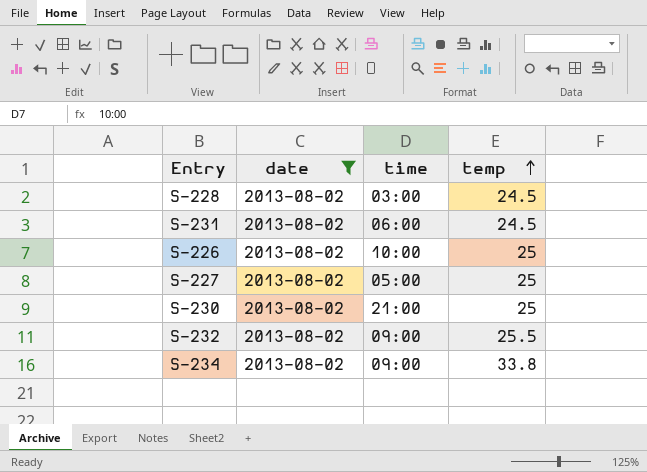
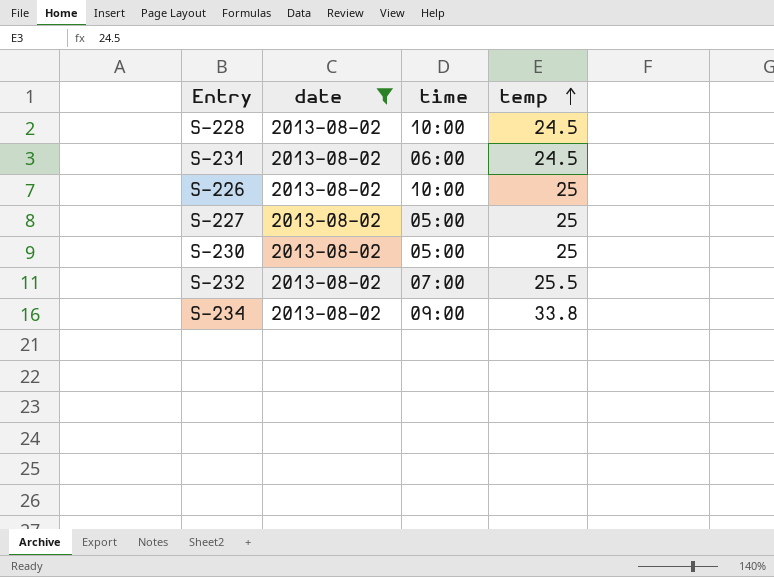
S-228 | time: 03:00 -> 10:00
S-230 | time: 21:00 -> 05:00
S-232 | time: 09:00 -> 07:00

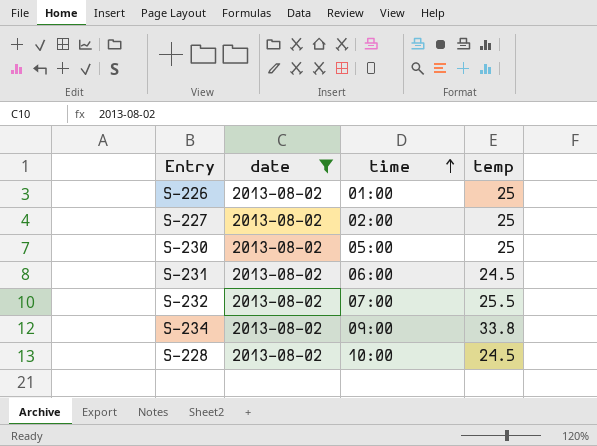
row order: temp ascending -> time ascending
S-226 | time: 10:00 -> 01:00
S-227 | time: 05:00 -> 02:00

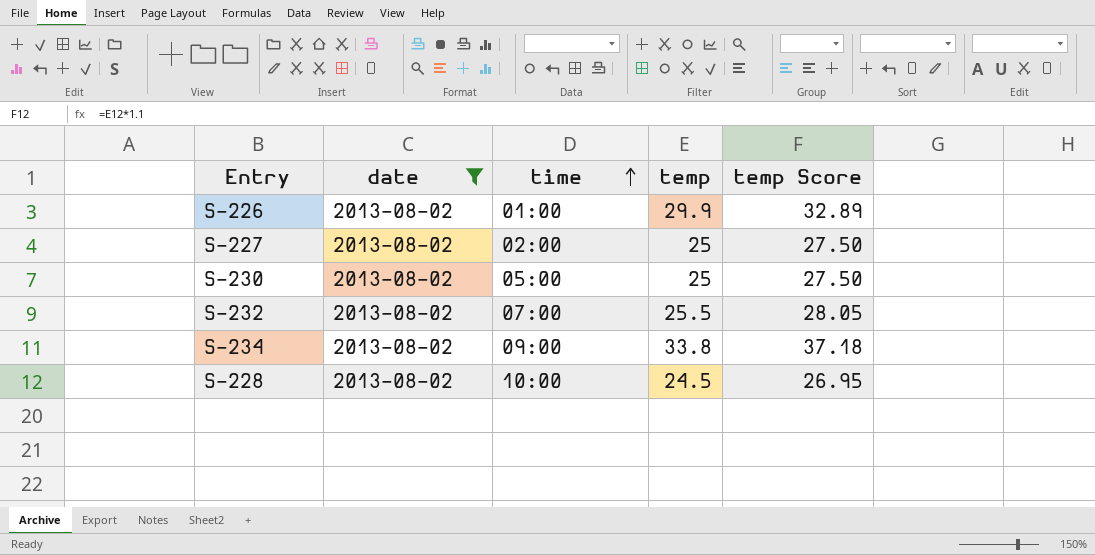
column temp Score | formula: none -> [temp] * 1.1
row S-231: 2013-08-02 | 06:00 | 24.5 -> none
S-226 | temp: 25 -> 29.9

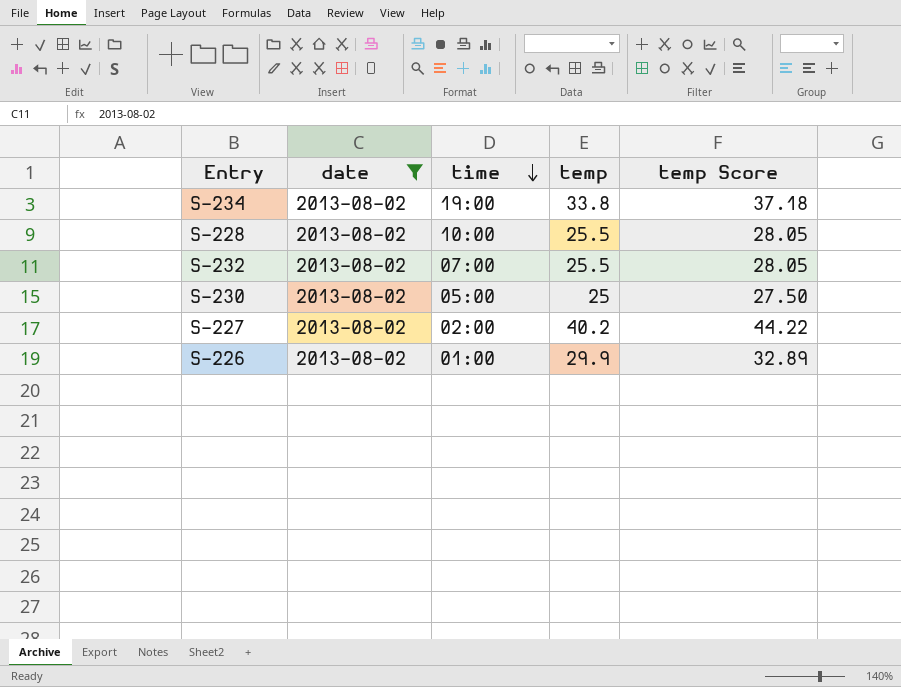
row order: time ascending -> time descending
S-234 | time: 09:00 -> 19:00
S-228 | temp: 24.5 -> 25.5
S-228 | temp Score: 26.95 -> 28.05
S-227 | temp: 25 -> 40.2
S-227 | temp Score: 27.50 -> 44.22

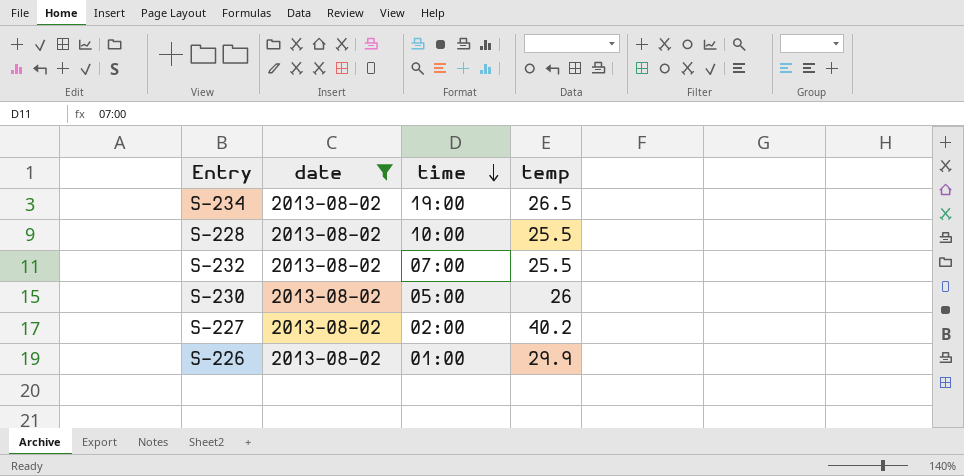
column temp Score | formula: [temp] * 1.1 -> none
S-234 | temp: 33.8 -> 26.5
S-230 | temp: 25 -> 26

